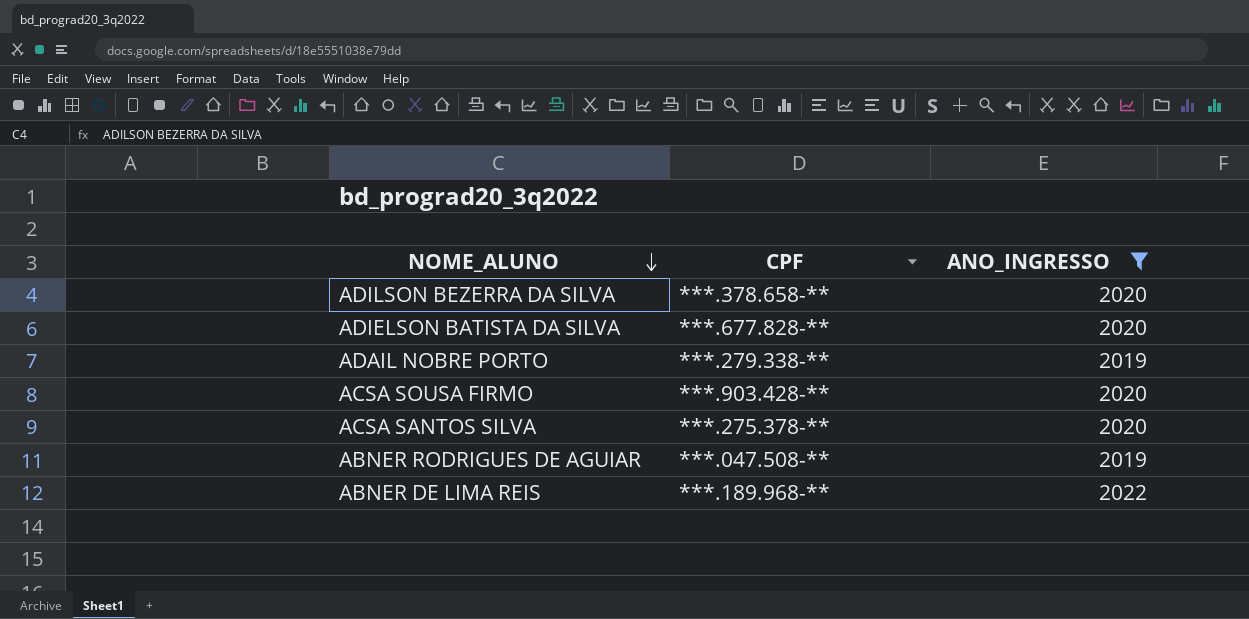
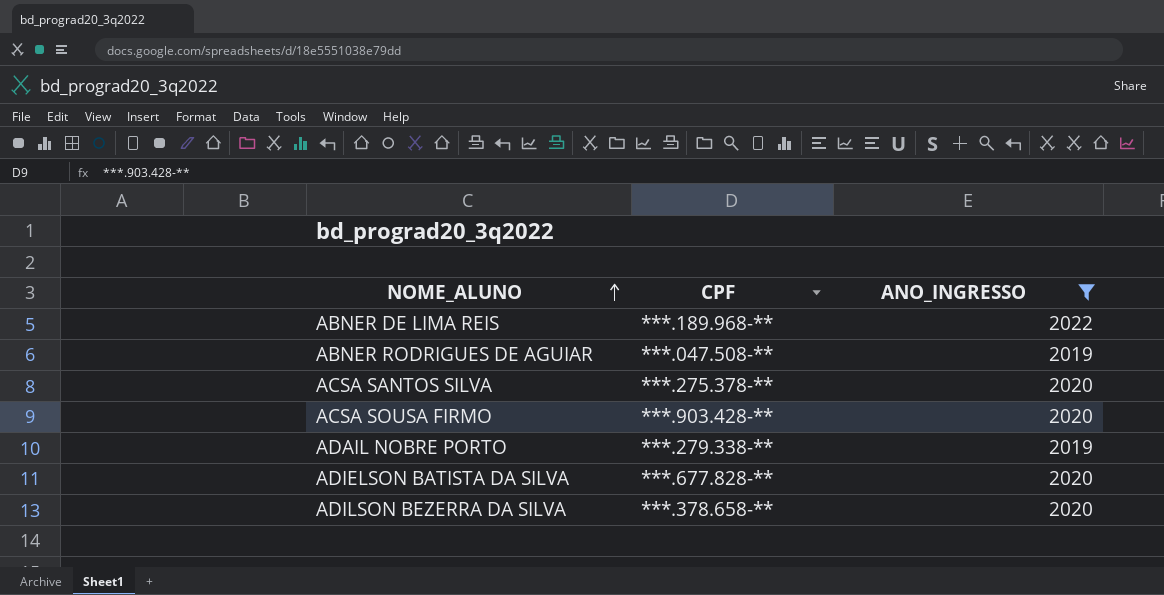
row order: NOME_ALUNO descending -> NOME_ALUNO ascending

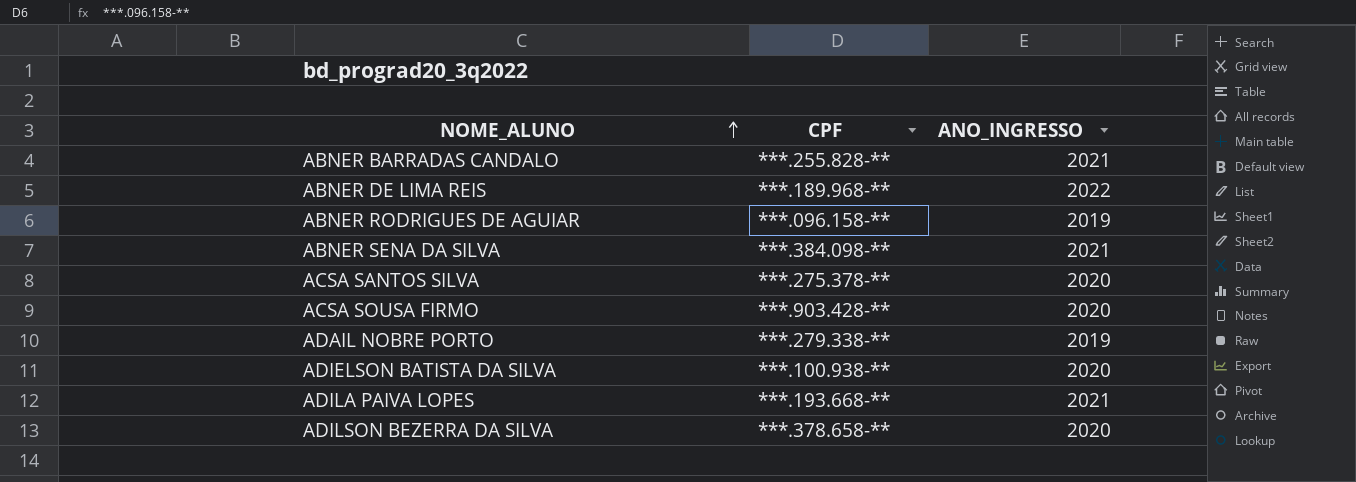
filter: ANO_INGRESSO != 2021 -> none
ABNER RODRIGUES DE AGUIAR | CPF: ***.047.508-** -> ***.096.158-**
ADIELSON BATISTA DA SILVA | CPF: ***.677.828-** -> ***.100.938-**

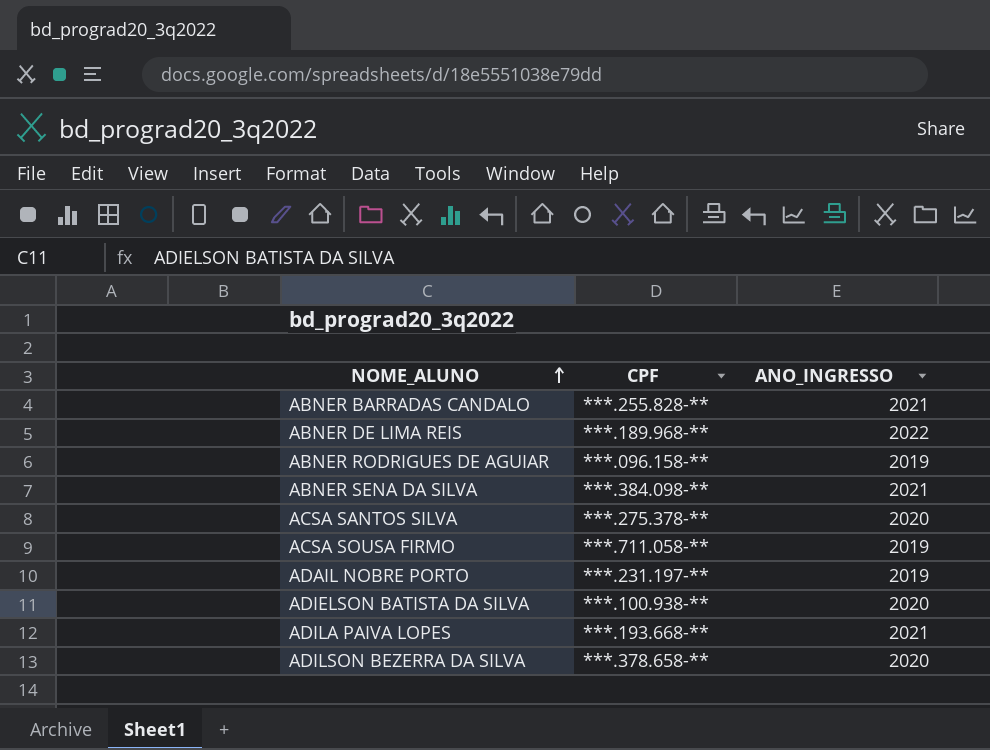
ACSA SOUSA FIRMO | CPF: ***.903.428-** -> ***.711.058-**
ACSA SOUSA FIRMO | ANO_INGRESSO: 2020 -> 2019
ADAIL NOBRE PORTO | CPF: ***.279.338-** -> ***.231.197-**

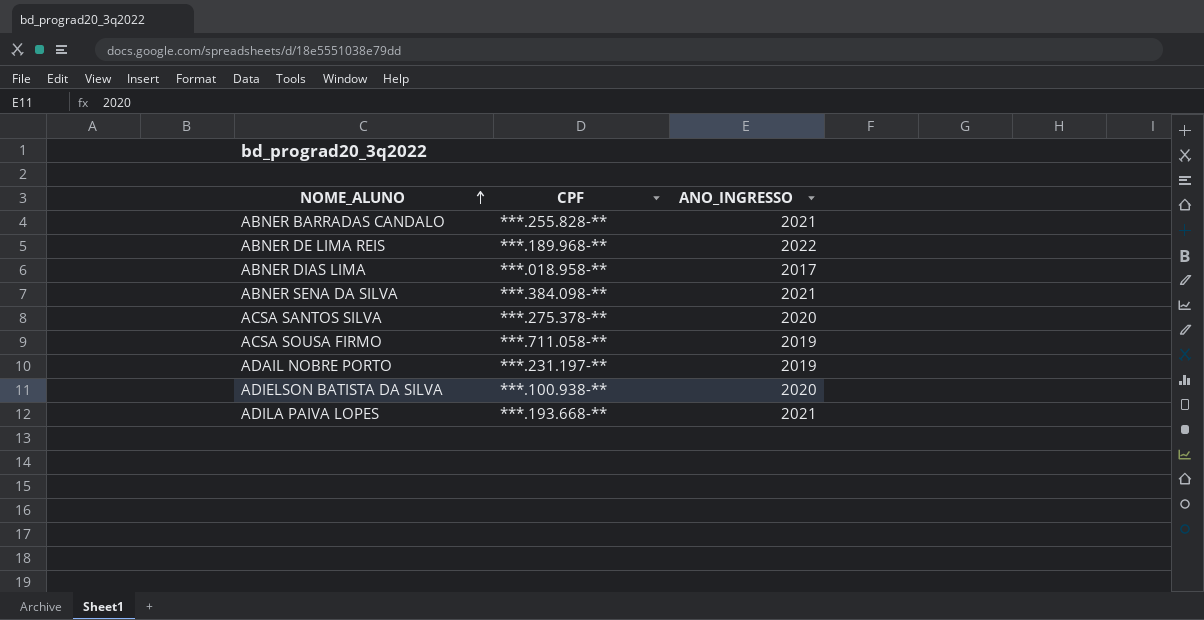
row ABNER RODRIGUES DE AGUIAR: ***.096.158-** | 2019 -> none
row ADILSON BEZERRA DA SILVA: ***.378.658-** | 2020 -> none
row ABNER DIAS LIMA: none -> ***.018.958-** | 2017

